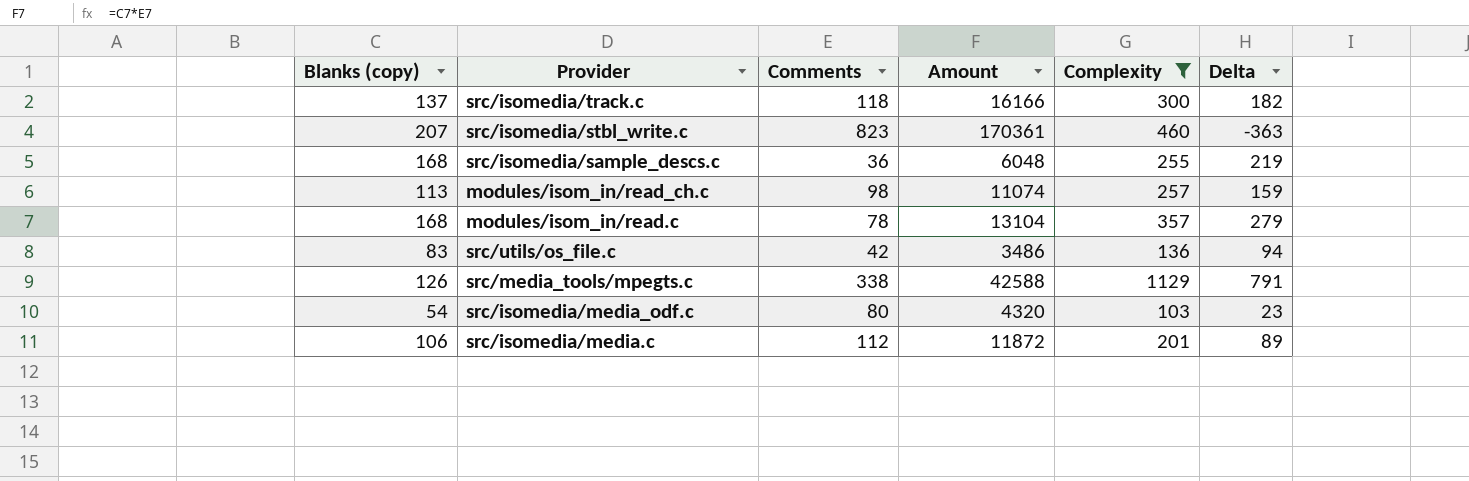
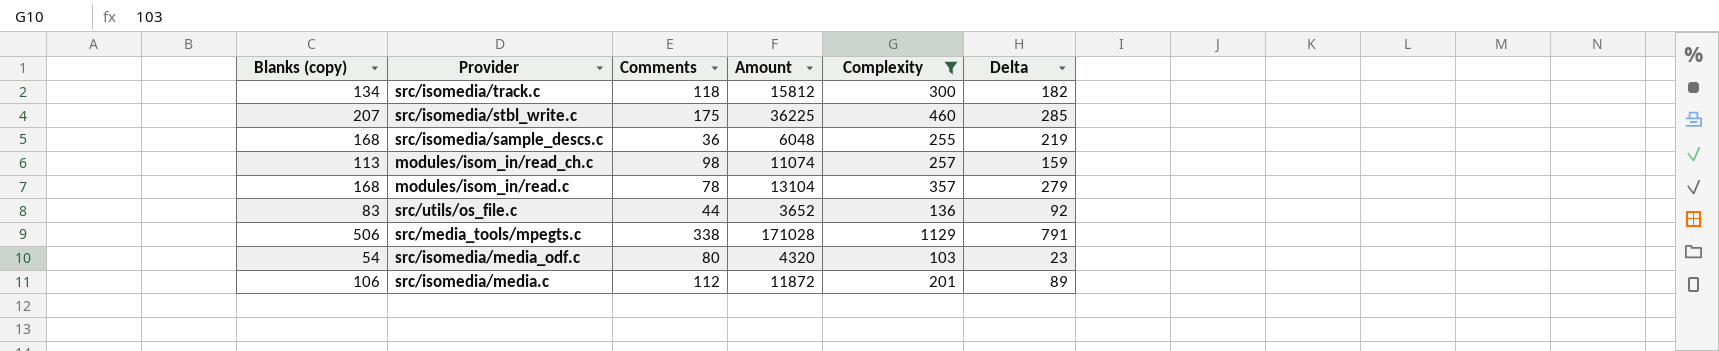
src/isomedia/track.c | Blanks (copy): 137 -> 134
src/isomedia/track.c | Amount: 16166 -> 15812
src/isomedia/stbl_write.c | Comments: 823 -> 175
src/isomedia/stbl_write.c | Amount: 170361 -> 36225
src/isomedia/stbl_write.c | Delta: -363 -> 285
src/utils/os_file.c | Comments: 42 -> 44
src/utils/os_file.c | Amount: 3486 -> 3652
src/utils/os_file.c | Delta: 94 -> 92
src/media_tools/mpegts.c | Blanks (copy): 126 -> 506
src/media_tools/mpegts.c | Amount: 42588 -> 171028

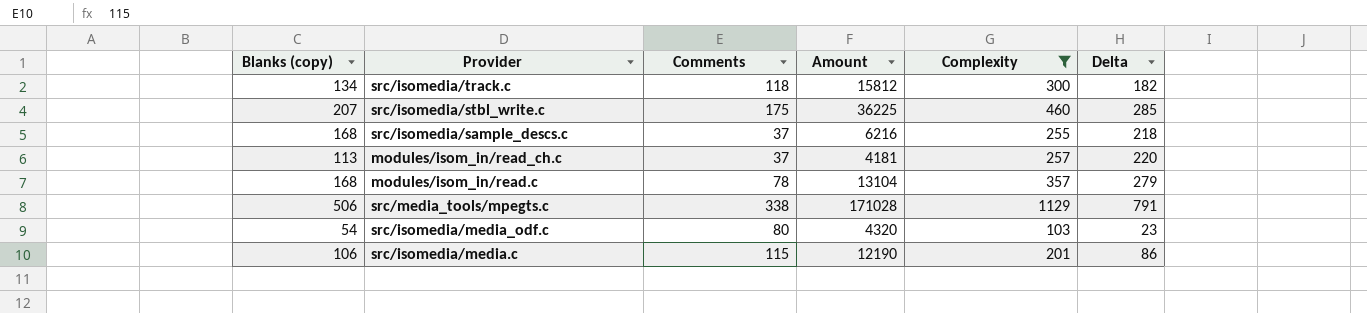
row src/utils/os_file.c: 83 | 44 | 3652 | 136 | 92 -> none
src/isomedia/sample_descs.c | Comments: 36 -> 37
src/isomedia/sample_descs.c | Amount: 6048 -> 6216
src/isomedia/sample_descs.c | Delta: 219 -> 218
modules/isom_in/read_ch.c | Comments: 98 -> 37
modules/isom_in/read_ch.c | Amount: 11074 -> 4181
modules/isom_in/read_ch.c | Delta: 159 -> 220
src/isomedia/media.c | Comments: 112 -> 115
src/isomedia/media.c | Amount: 11872 -> 12190
src/isomedia/media.c | Delta: 89 -> 86

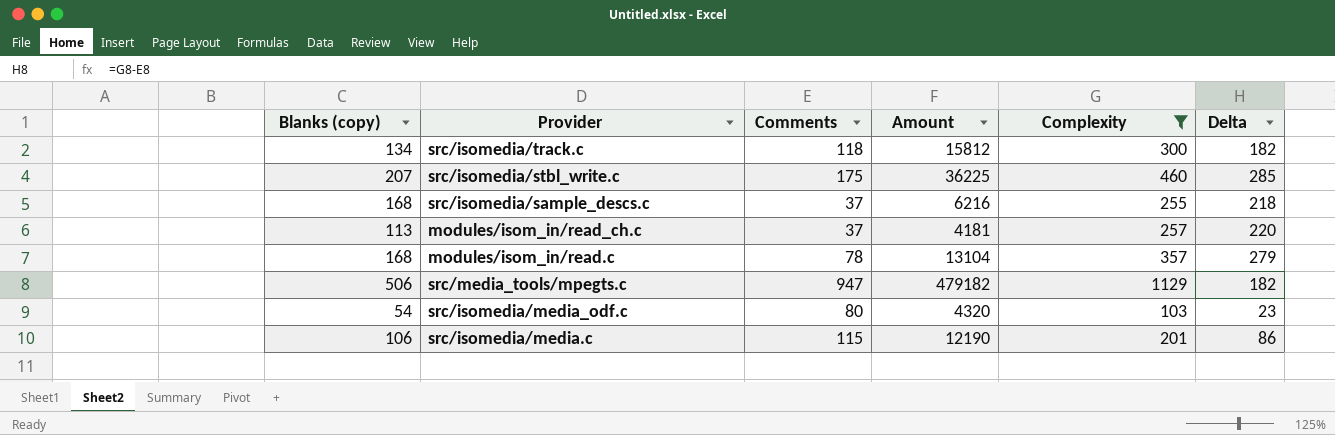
src/media_tools/mpegts.c | Comments: 338 -> 947
src/media_tools/mpegts.c | Amount: 171028 -> 479182
src/media_tools/mpegts.c | Delta: 791 -> 182

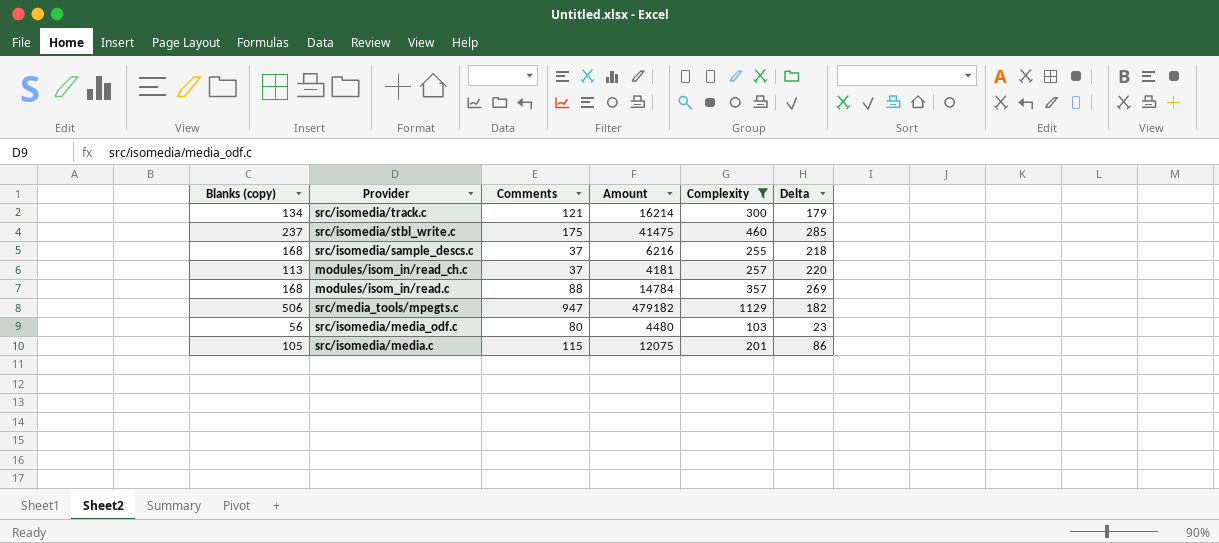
src/isomedia/track.c | Comments: 118 -> 121
src/isomedia/track.c | Amount: 15812 -> 16214
src/isomedia/track.c | Delta: 182 -> 179
src/isomedia/stbl_write.c | Blanks (copy): 207 -> 237
src/isomedia/stbl_write.c | Amount: 36225 -> 41475
modules/isom_in/read.c | Comments: 78 -> 88
modules/isom_in/read.c | Amount: 13104 -> 14784
modules/isom_in/read.c | Delta: 279 -> 269
src/isomedia/media_odf.c | Blanks (copy): 54 -> 56
src/isomedia/media_odf.c | Amount: 4320 -> 4480
src/isomedia/media.c | Blanks (copy): 106 -> 105
src/isomedia/media.c | Amount: 12190 -> 12075

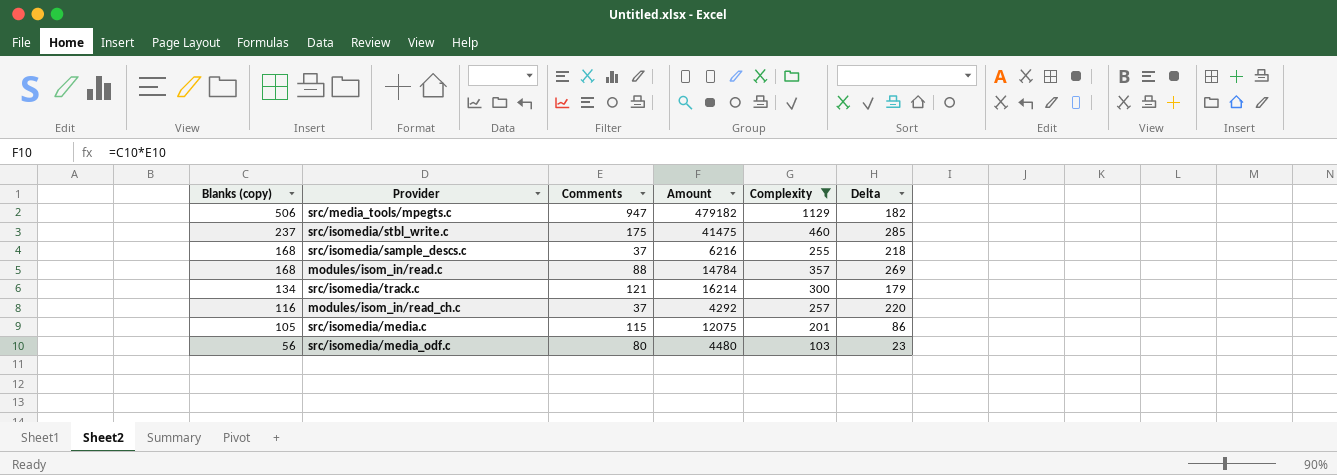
row order: none -> Blanks (copy) descending
modules/isom_in/read_ch.c | Blanks (copy): 113 -> 116
modules/isom_in/read_ch.c | Amount: 4181 -> 4292

